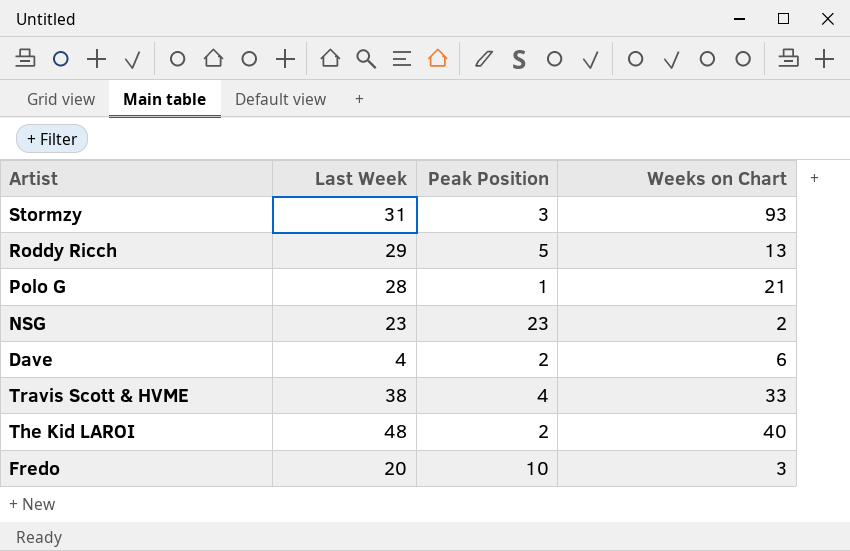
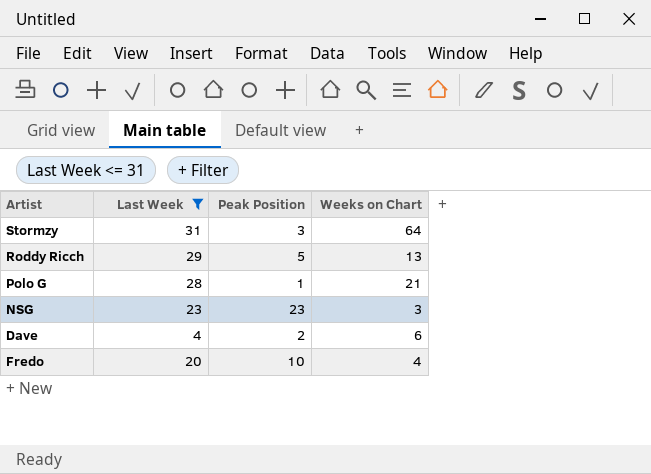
filter: none -> Last Week <= 31
Stormzy | Weeks on Chart: 93 -> 64
NSG | Weeks on Chart: 2 -> 3
Fredo | Weeks on Chart: 3 -> 4

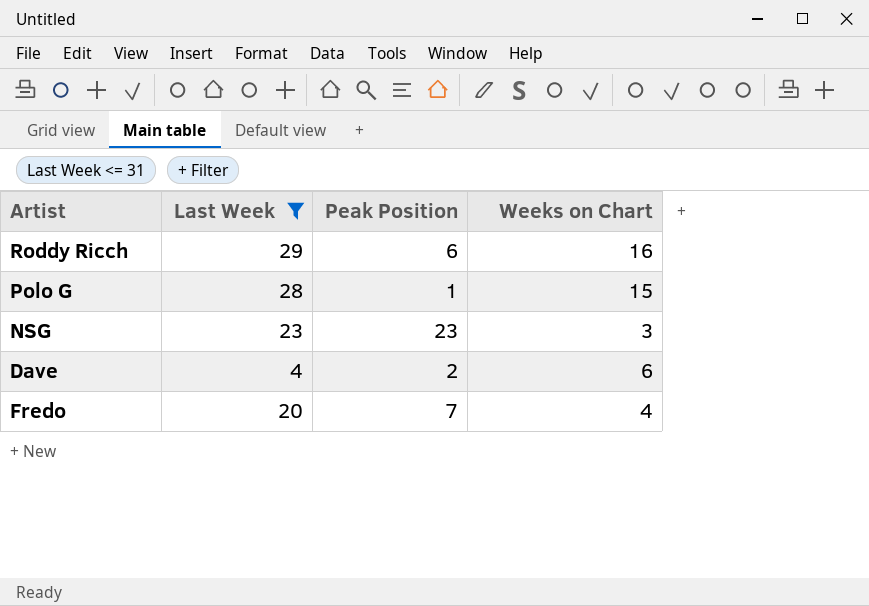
row Stormzy: 31 | 3 | 64 -> none
Roddy Ricch | Peak Position: 5 -> 6
Roddy Ricch | Weeks on Chart: 13 -> 16
Polo G | Weeks on Chart: 21 -> 15
Fredo | Peak Position: 10 -> 7

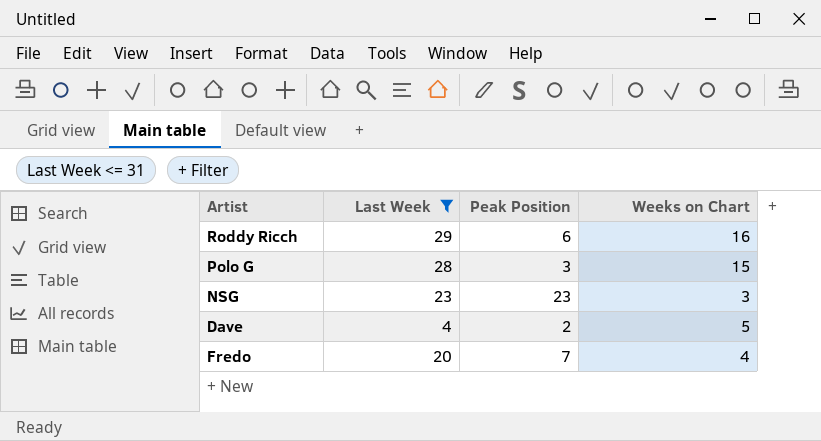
Polo G | Peak Position: 1 -> 3
Dave | Weeks on Chart: 6 -> 5

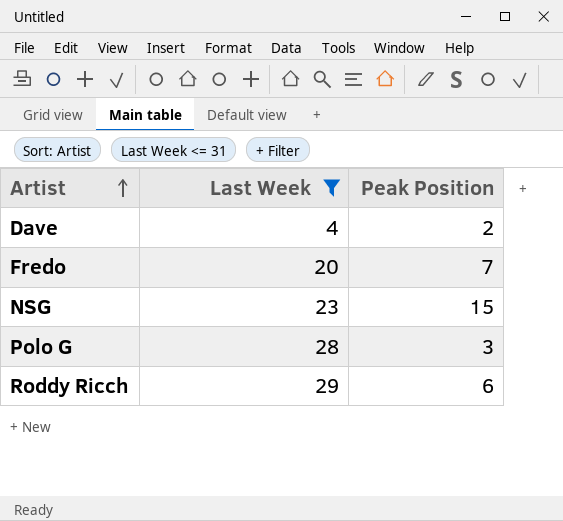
row order: none -> Artist ascending
column Weeks on Chart | position: 4 -> none
NSG | Peak Position: 23 -> 15

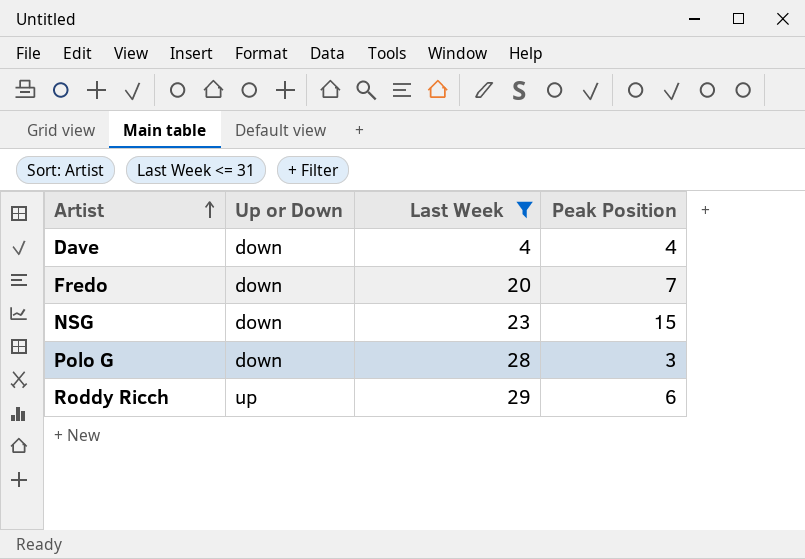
column Up or Down | position: none -> 2
Dave | Peak Position: 2 -> 4

